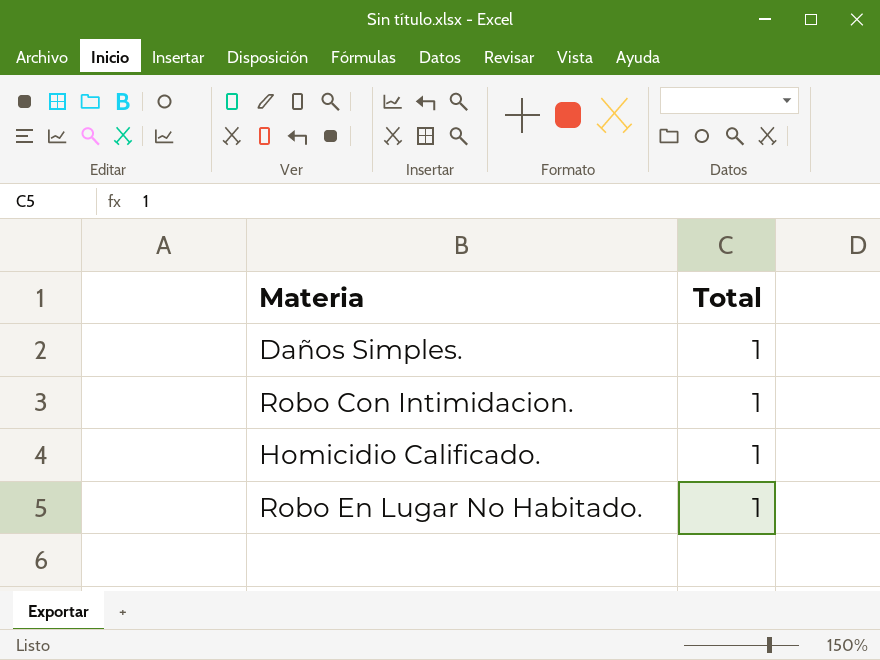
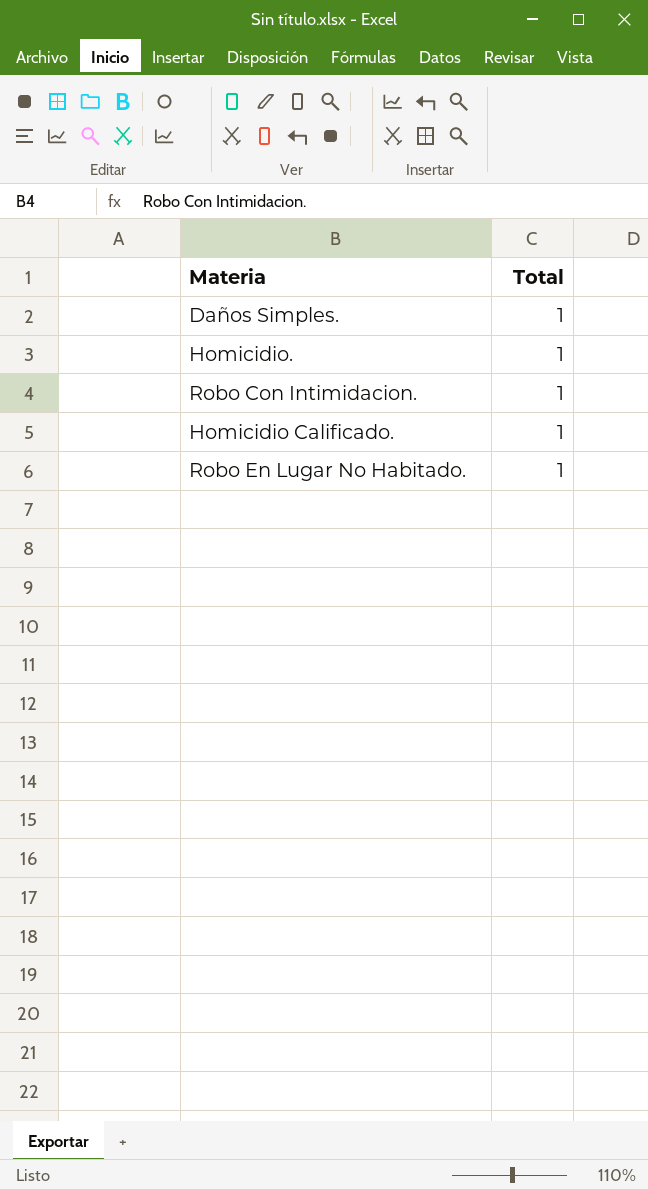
row Homicidio.: none -> 1

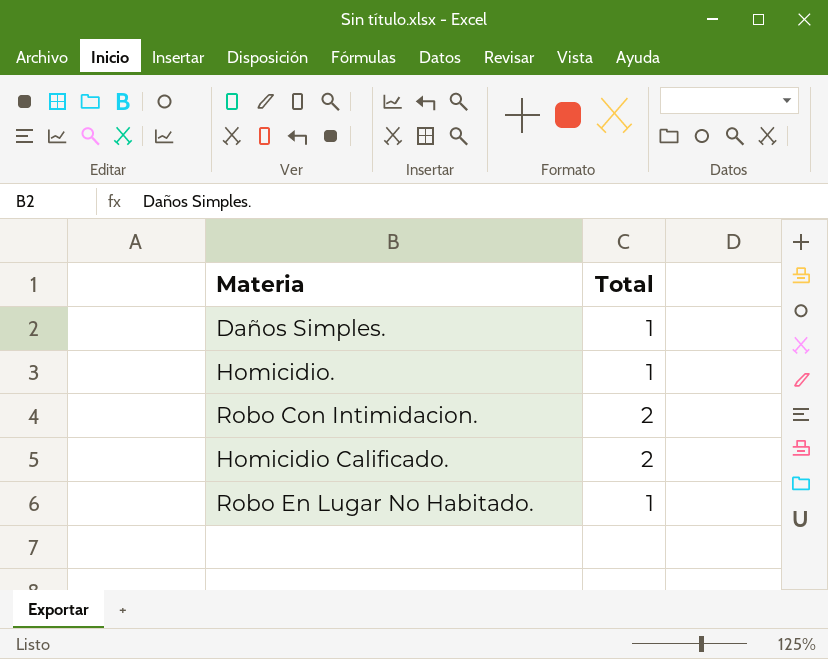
Robo Con Intimidacion. | Total: 1 -> 2
Homicidio Calificado. | Total: 1 -> 2

